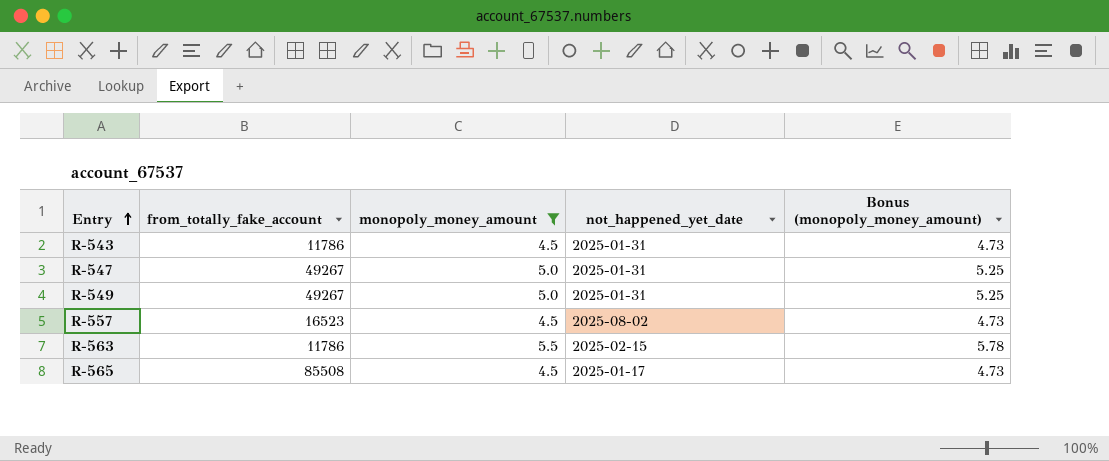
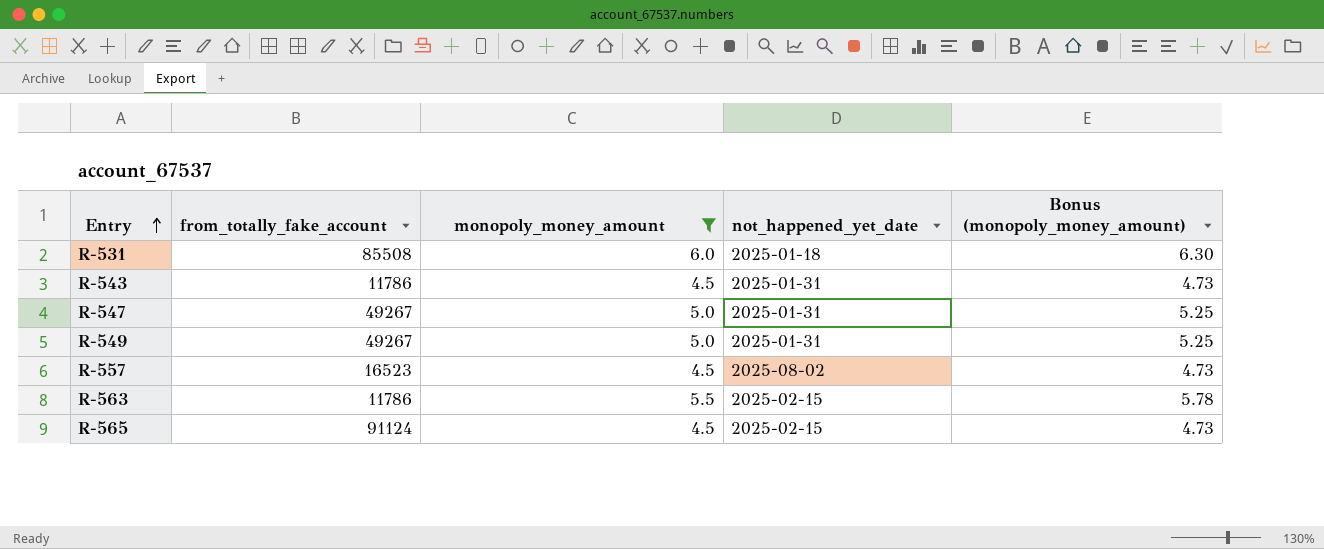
row R-531: none -> 85508 | 6.0 | 2025-01-18 | 6.30
R-565 | from_totally_fake_account: 85508 -> 91124
R-565 | not_happened_yet_date: 2025-01-17 -> 2025-02-15

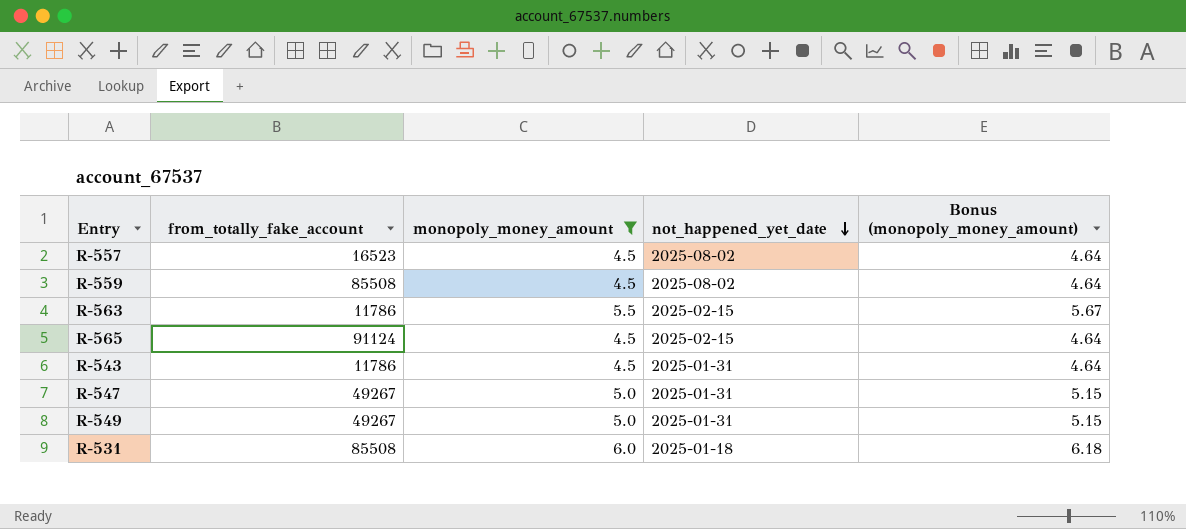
row order: Entry ascending -> not_happened_yet_date descending
column Bonus (monopoly_money_amount) | formula: [monopoly_money_amount] * 1.05 -> [monopoly_money_amount] * 1.03
row R-559: none -> 85508 | 4.5 | 2025-08-02 | 4.64

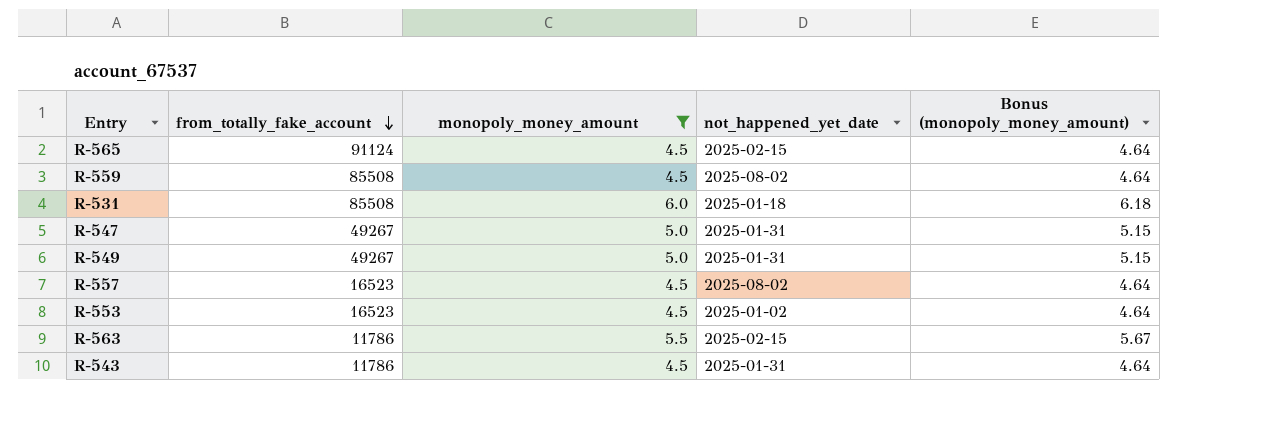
row order: not_happened_yet_date descending -> from_totally_fake_account descending
row R-553: none -> 16523 | 4.5 | 2025-01-02 | 4.64

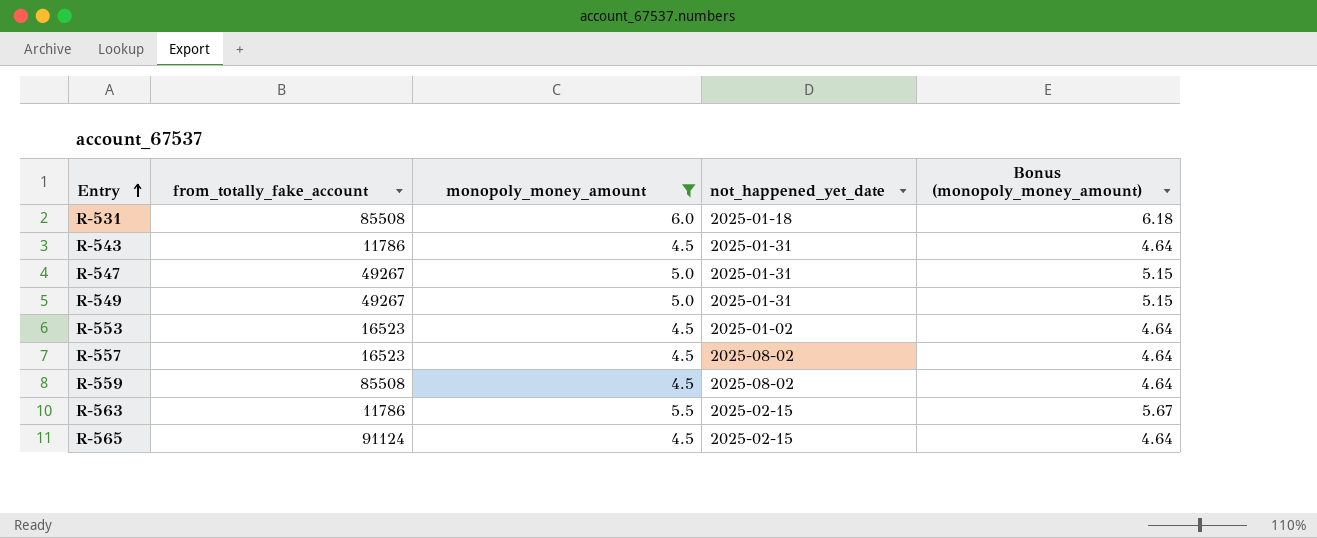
row order: from_totally_fake_account descending -> Entry ascending

